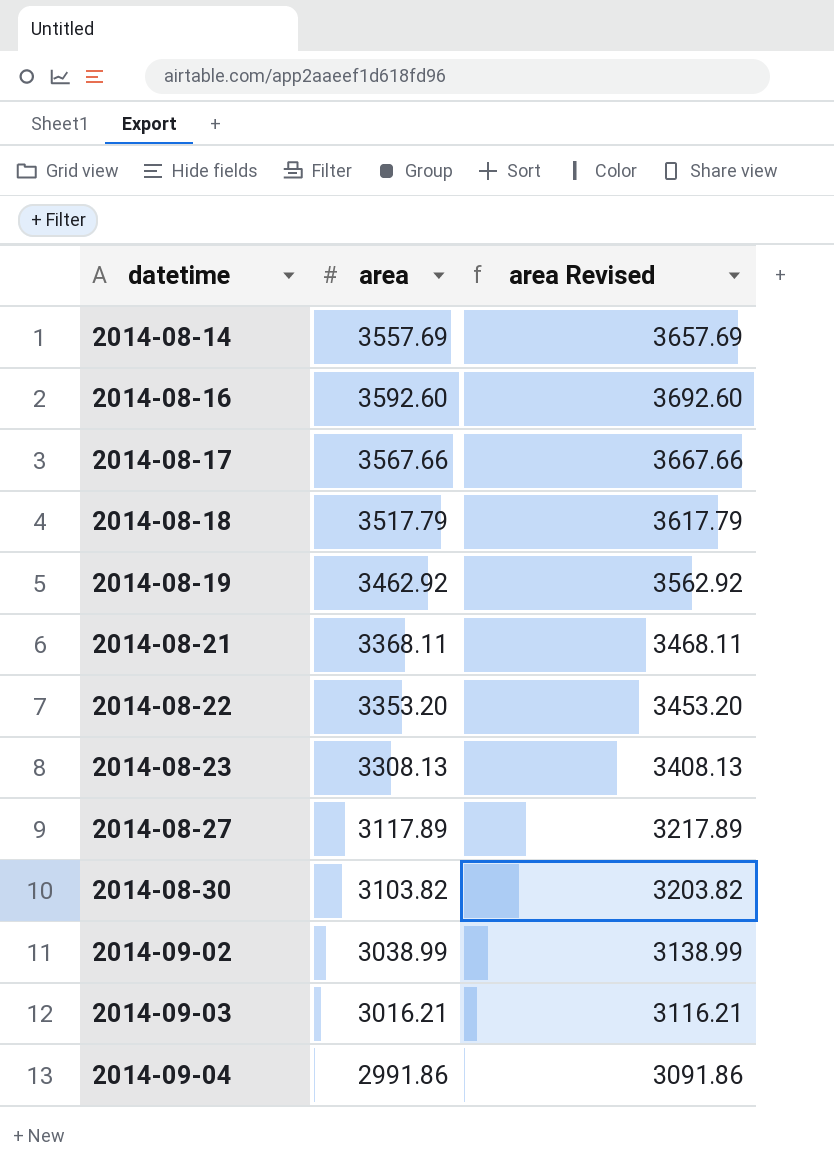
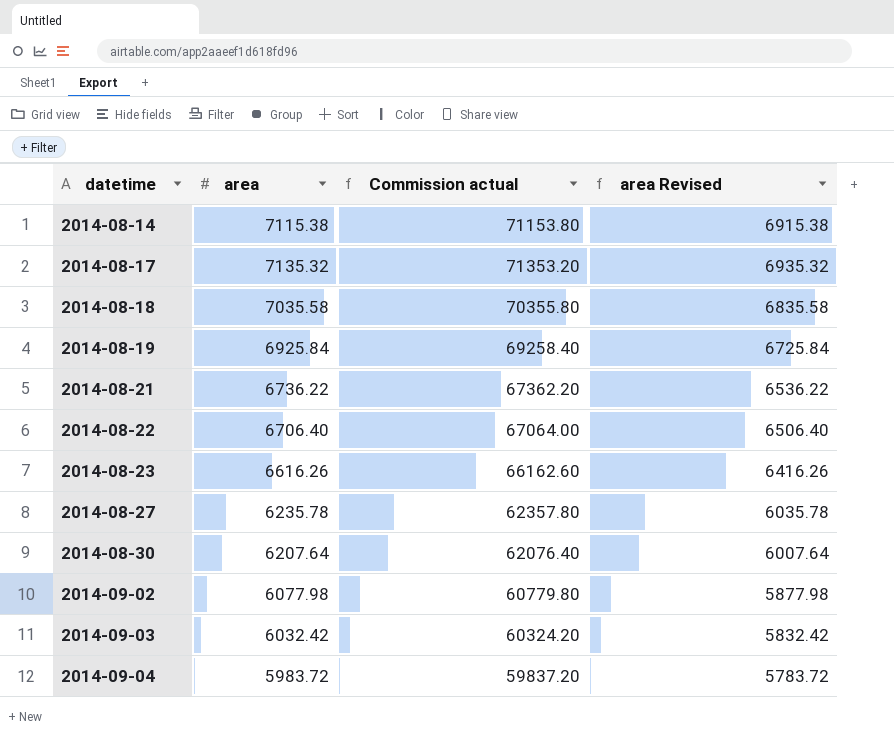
column Commission actual | formula: none -> [area] * 10
column area Revised | formula: [area] + 100 -> [area] - 200
row 2014-08-16: 3592.60 | 3692.60 -> none
2014-08-14 | area: 3557.69 -> 7115.38
2014-08-17 | area: 3567.66 -> 7135.32
2014-08-18 | area: 3517.79 -> 7035.58
2014-08-19 | area: 3462.92 -> 6925.84
2014-08-21 | area: 3368.11 -> 6736.22
2014-08-22 | area: 3353.20 -> 6706.40
2014-08-23 | area: 3308.13 -> 6616.26
2014-08-27 | area: 3117.89 -> 6235.78
2014-08-30 | area: 3103.82 -> 6207.64
2014-09-02 | area: 3038.99 -> 6077.98
2014-09-03 | area: 3016.21 -> 6032.42
2014-09-04 | area: 2991.86 -> 5983.72

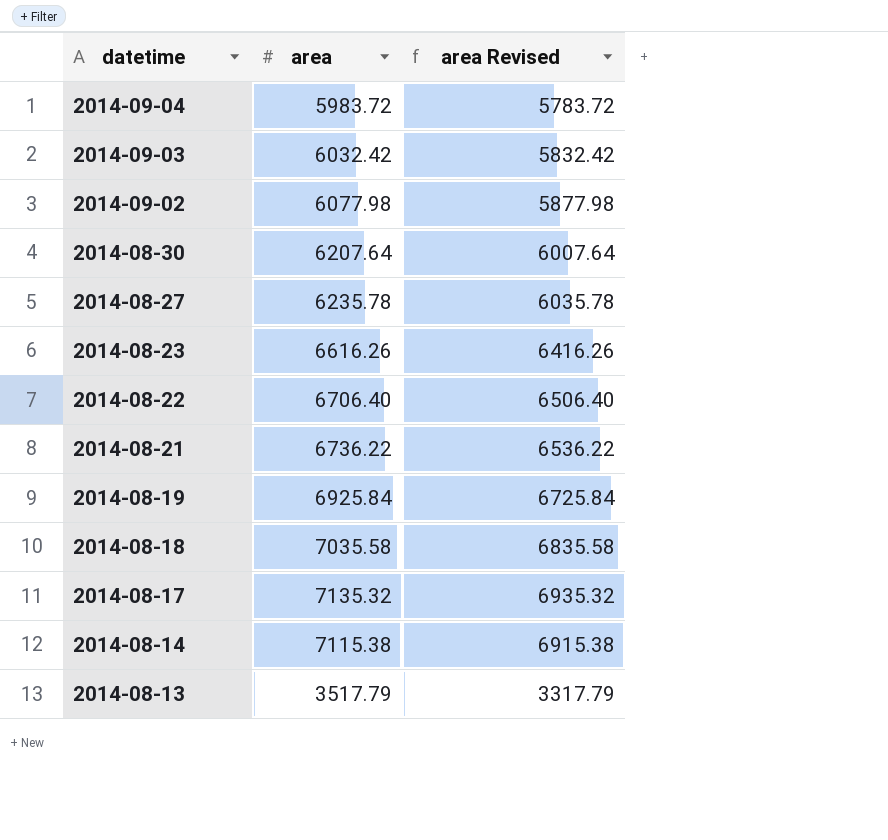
row order: datetime ascending -> datetime descending
column Commission actual | formula: [area] * 10 -> none
row 2014-08-13: none -> 3517.79 | 3317.79

